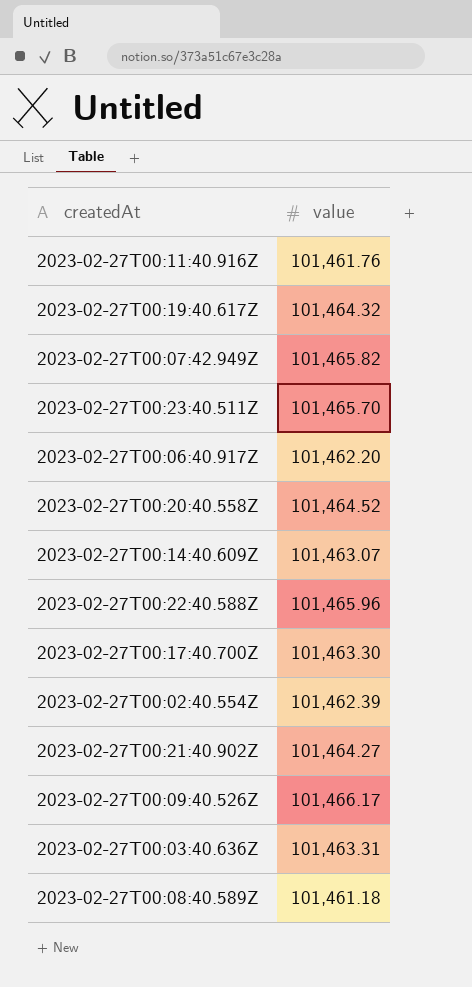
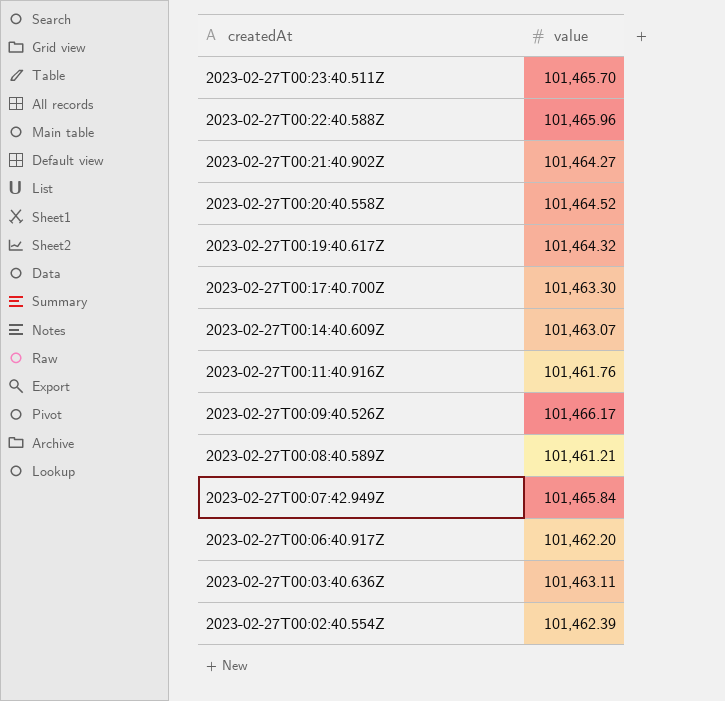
row order: none -> createdAt descending
2023-02-27T00:08:40.589Z | value: 101,461.18 -> 101,461.21
2023-02-27T00:07:42.949Z | value: 101,465.82 -> 101,465.84
2023-02-27T00:03:40.636Z | value: 101,463.31 -> 101,463.11

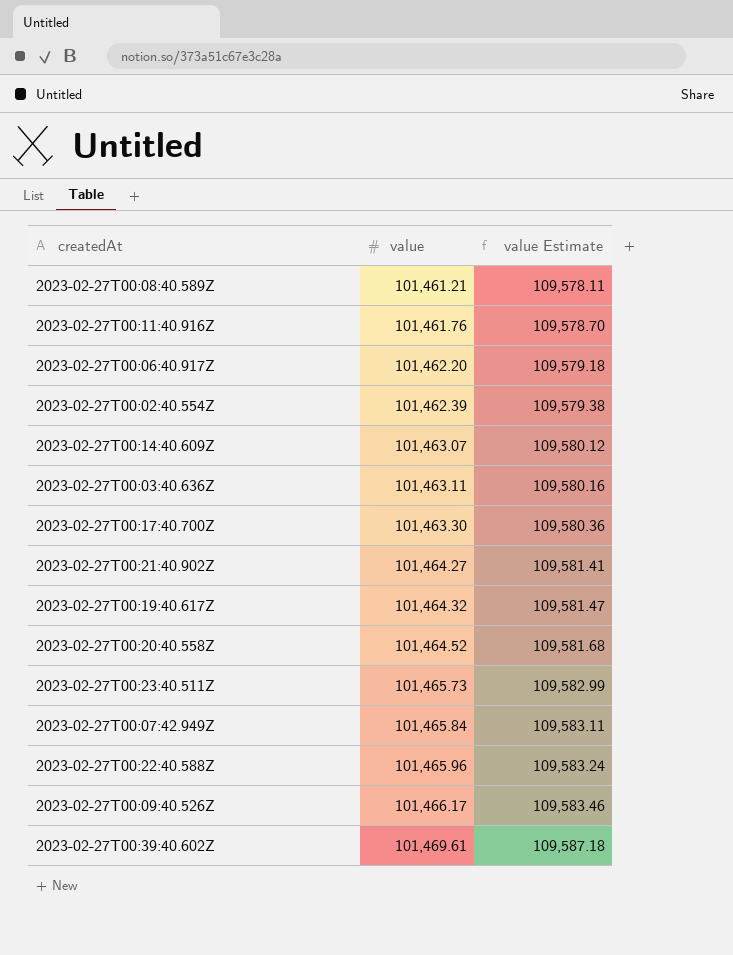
row order: createdAt descending -> value ascending
column value Estimate | formula: none -> [value] * 1.08
2023-02-27T00:23:40.511Z | value: 101,465.70 -> 101,465.73
row 2023-02-27T00:39:40.602Z: none -> 101,469.61 | 109,587.18

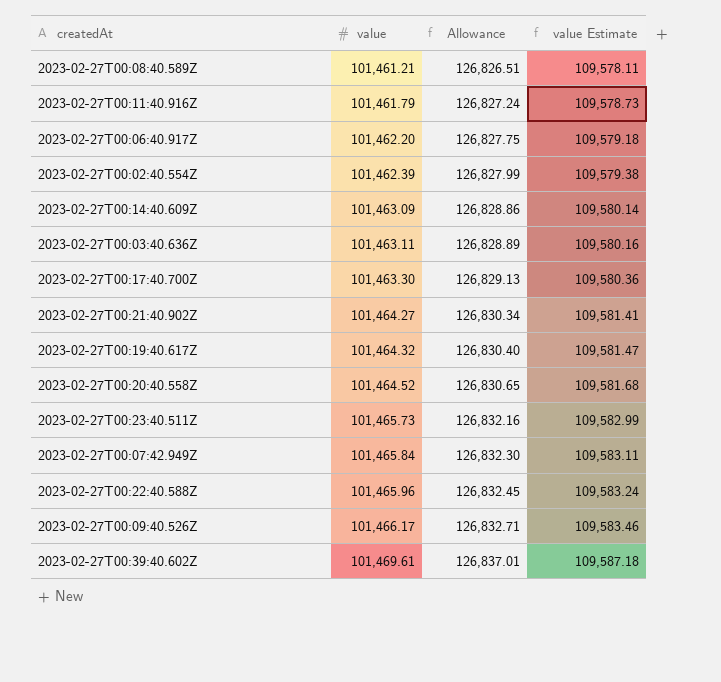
column Allowance | formula: none -> [value] * 1.25
2023-02-27T00:11:40.916Z | value: 101,461.76 -> 101,461.79
2023-02-27T00:11:40.916Z | value Estimate: 109,578.70 -> 109,578.73
2023-02-27T00:14:40.609Z | value: 101,463.07 -> 101,463.09
2023-02-27T00:14:40.609Z | value Estimate: 109,580.12 -> 109,580.14

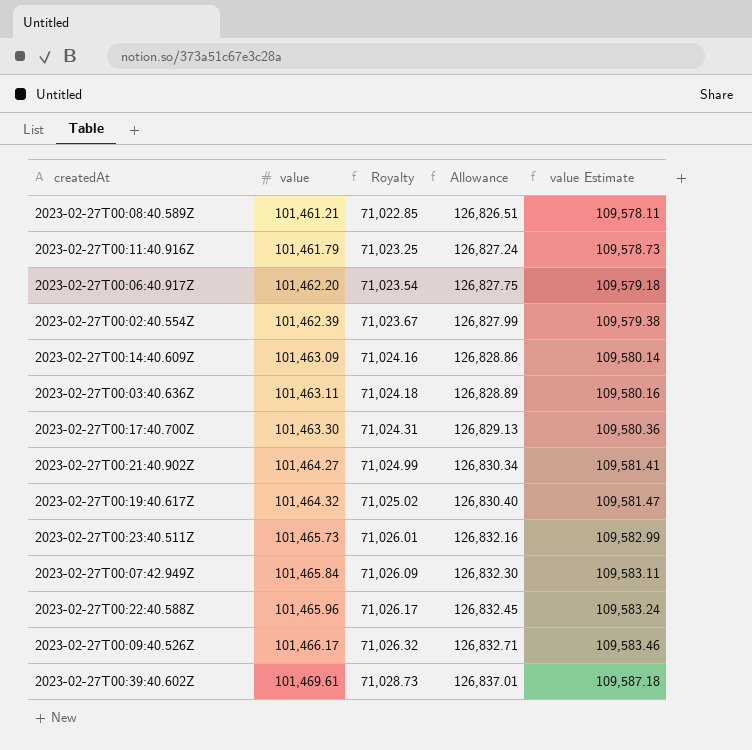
column Royalty | formula: none -> [value] * 0.7
row 2023-02-27T00:20:40.558Z: 101,464.52 | 126,830.65 | 109,581.68 -> none

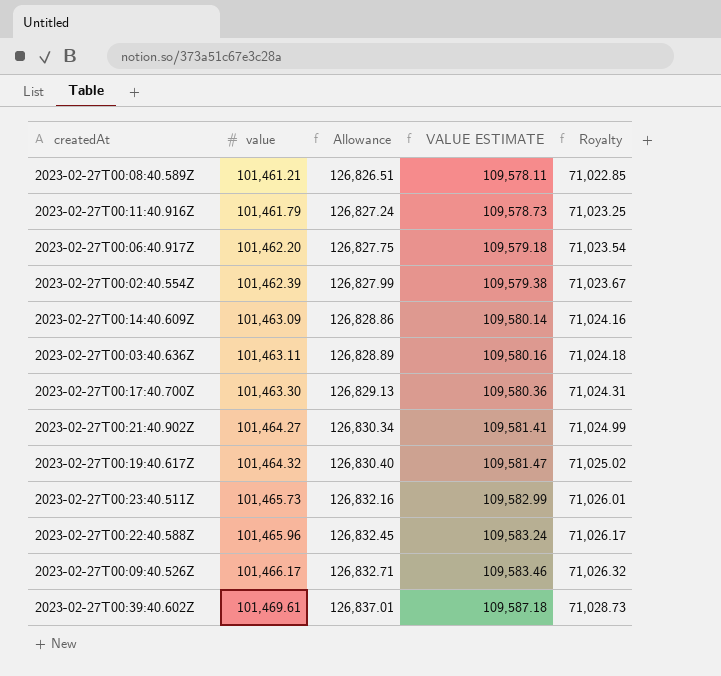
column name: value Estimate -> VALUE ESTIMATE
column Royalty | position: 3 -> 5
row 2023-02-27T00:07:42.949Z: 101,465.84 | 71,026.09 | 126,832.30 | 109,583.11 -> none

